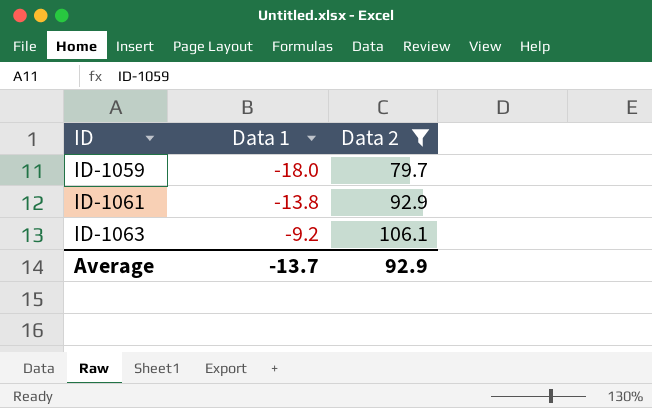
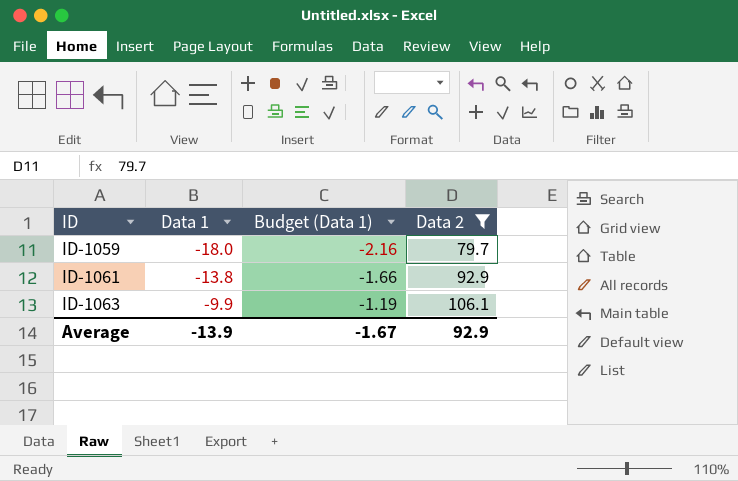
column Budget (Data 1) | formula: none -> [Data 1] * 0.12
ID-1063 | Data 1: -9.2 -> -9.9
Average | Data 1: -13.7 -> -13.9

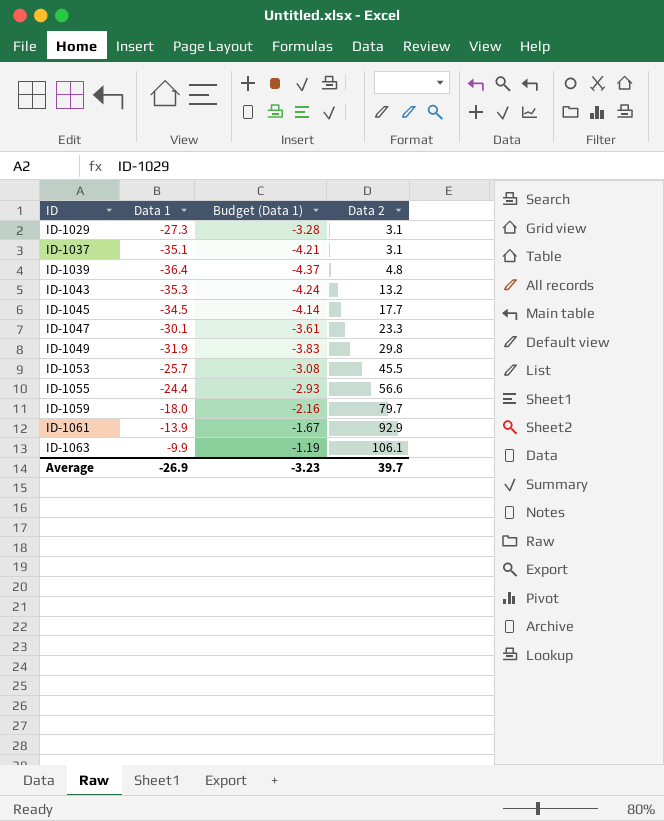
filter: Data 2 >= 79.7 -> none
ID-1061 | Data 1: -13.8 -> -13.9
ID-1061 | Budget (Data 1): -1.66 -> -1.67
Average | Data 1: -13.9 -> -26.9
Average | Budget (Data 1): -1.67 -> -3.23
Average | Data 2: 92.9 -> 39.7

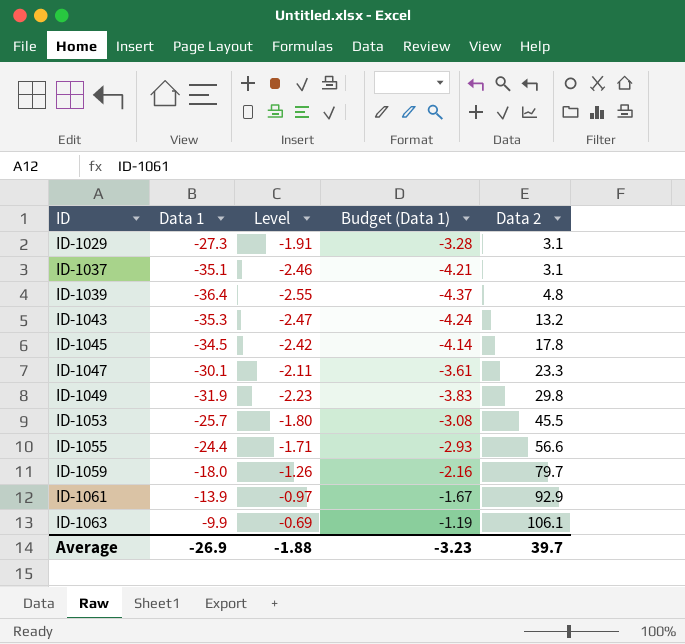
column Level | formula: none -> [Data 1] * 0.07
ID-1045 | Data 2: 17.7 -> 17.8

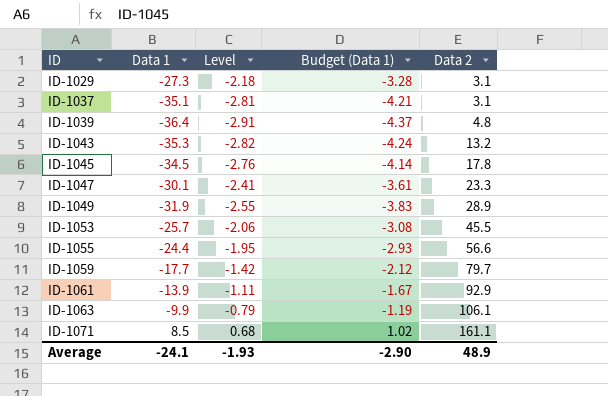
column Level | formula: [Data 1] * 0.07 -> [Data 1] * 0.08
ID-1049 | Data 2: 29.8 -> 28.9
ID-1059 | Data 1: -18.0 -> -17.7
ID-1059 | Budget (Data 1): -2.16 -> -2.12
row ID-1071: none -> 8.5 | 0.68 | 1.02 | 161.1
Average | Data 1: -26.9 -> -24.1
Average | Level: -1.88 -> -1.93
Average | Budget (Data 1): -3.23 -> -2.90
Average | Data 2: 39.7 -> 48.9

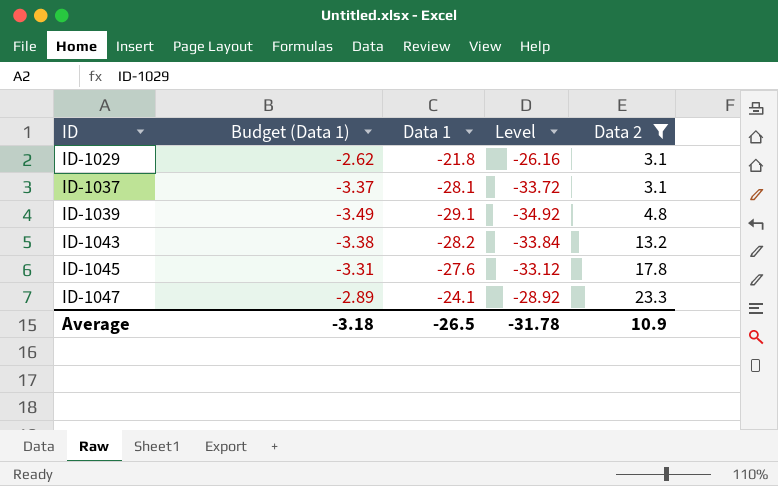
filter: none -> Data 2 <= 23.3
column Budget (Data 1) | position: 4 -> 2
column Level | formula: [Data 1] * 0.08 -> [Data 1] * 1.2
ID-1029 | Budget (Data 1): -3.28 -> -2.62
ID-1029 | Data 1: -27.3 -> -21.8
ID-1037 | Budget (Data 1): -4.21 -> -3.37
ID-1037 | Data 1: -35.1 -> -28.1
ID-1039 | Budget (Data 1): -4.37 -> -3.49
ID-1039 | Data 1: -36.4 -> -29.1
ID-1043 | Budget (Data 1): -4.24 -> -3.38
ID-1043 | Data 1: -35.3 -> -28.2
ID-1045 | Budget (Data 1): -4.14 -> -3.31
ID-1045 | Data 1: -34.5 -> -27.6
ID-1047 | Budget (Data 1): -3.61 -> -2.89
ID-1047 | Data 1: -30.1 -> -24.1
Average | Budget (Data 1): -2.90 -> -3.18
Average | Data 1: -24.1 -> -26.5
Average | Level: -1.93 -> -31.78
Average | Data 2: 48.9 -> 10.9

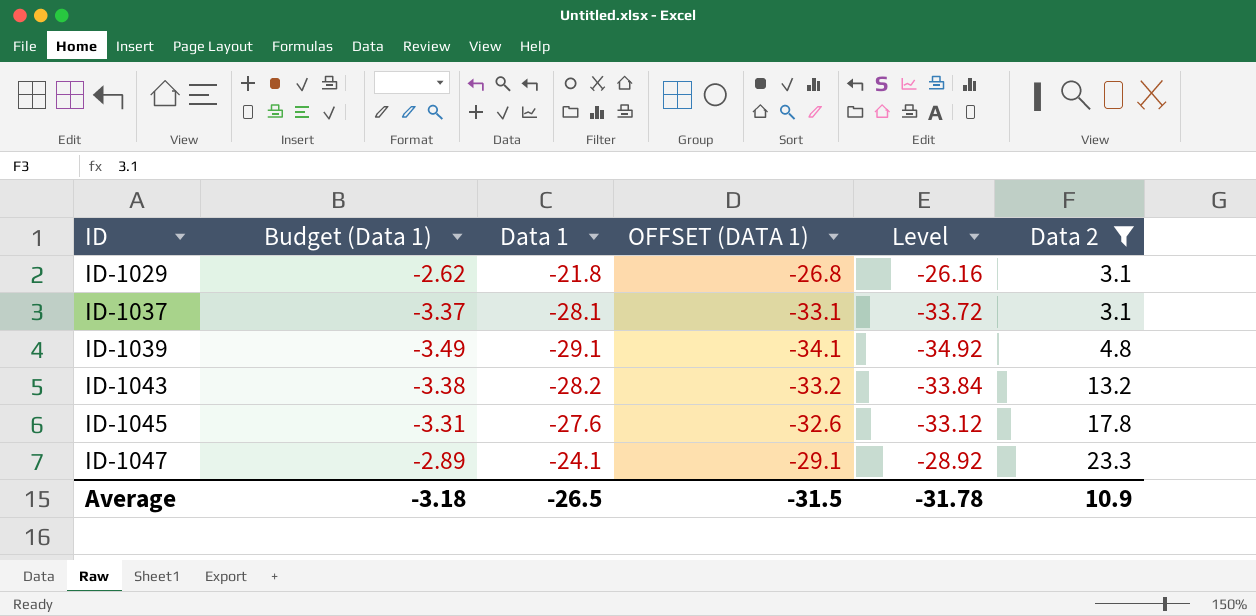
column OFFSET (DATA 1) | formula: none -> [Data 1] - 5

